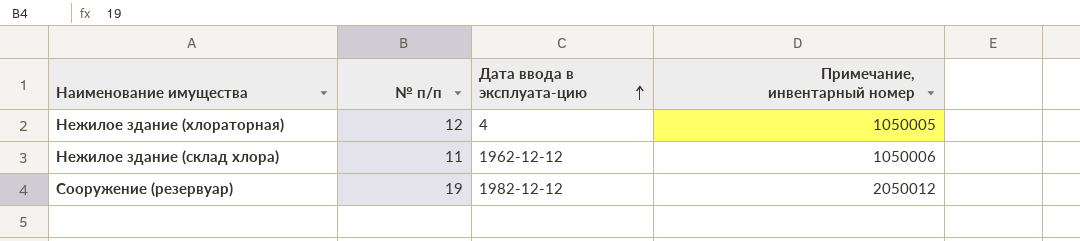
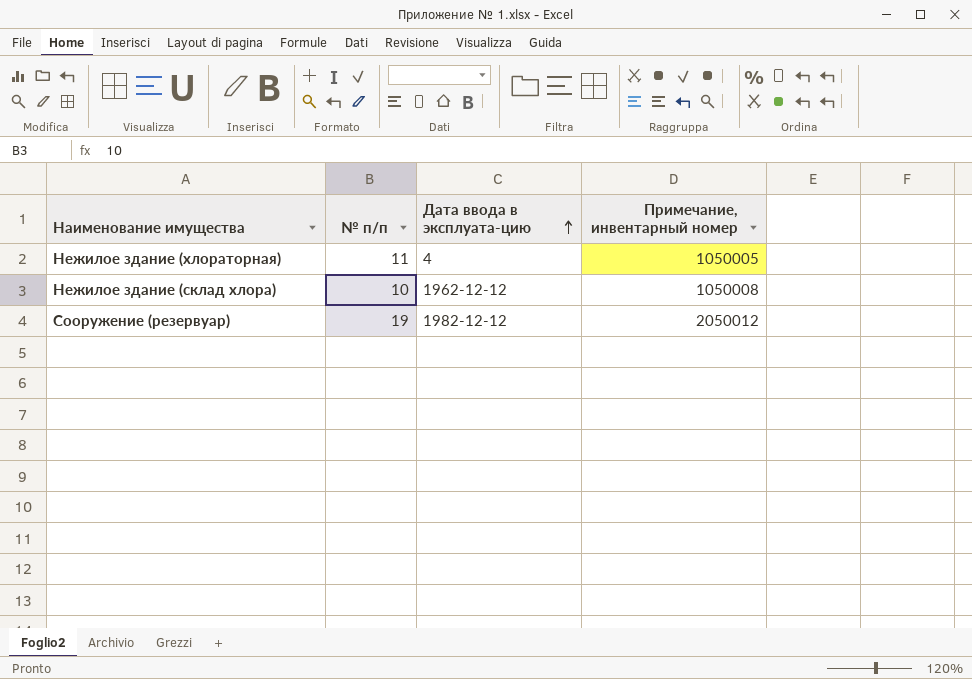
Нежилое здание (хлораторная) | № п/п: 12 -> 11
Нежилое здание (склад хлора) | № п/п: 11 -> 10
Нежилое здание (склад хлора) | Примечание, инвентарный номер: 1050006 -> 1050008

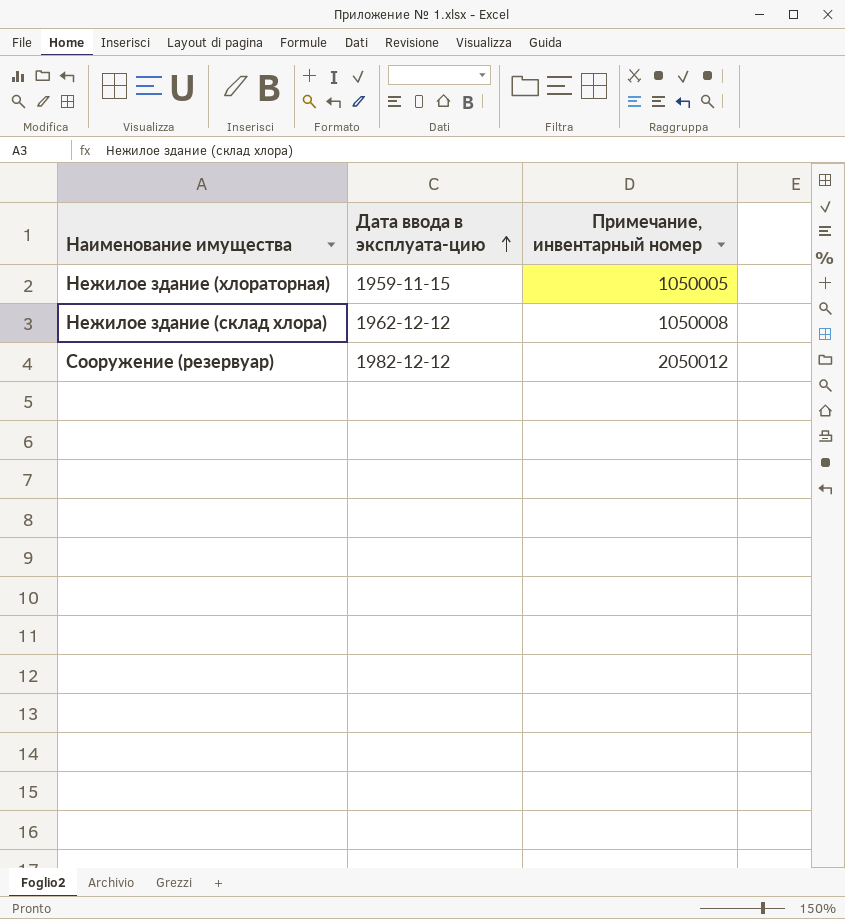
column № п/п | position: 2 -> none
Нежилое здание (хлораторная) | Дата ввода в эксплуата-цию: 4 -> 1959-11-15

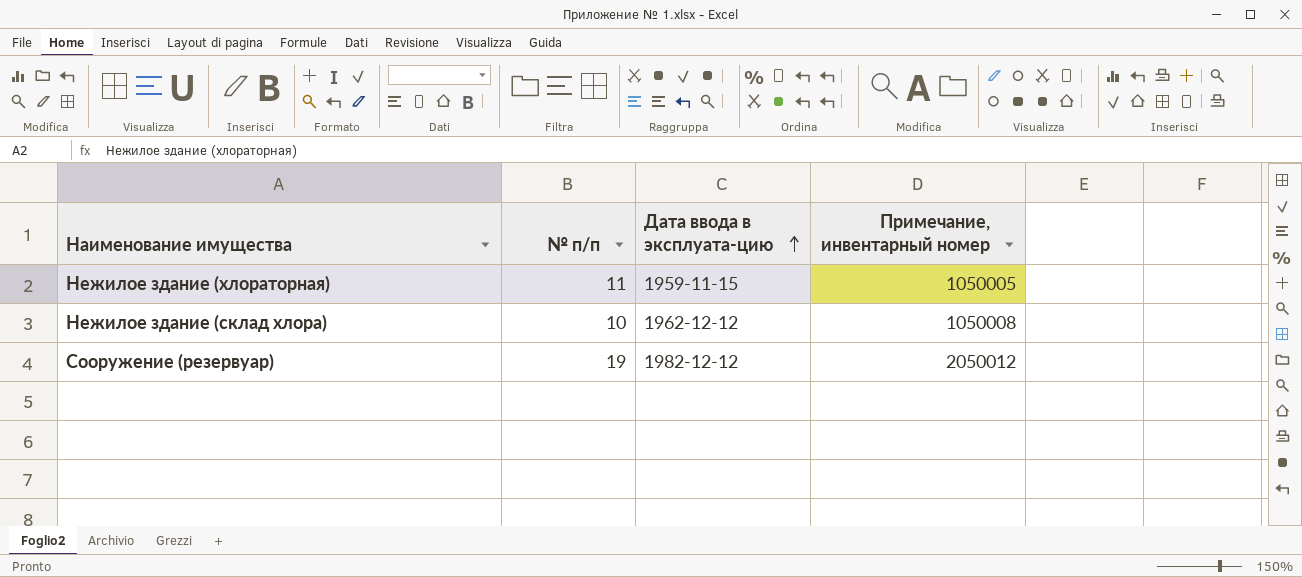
column № п/п | position: none -> 2

